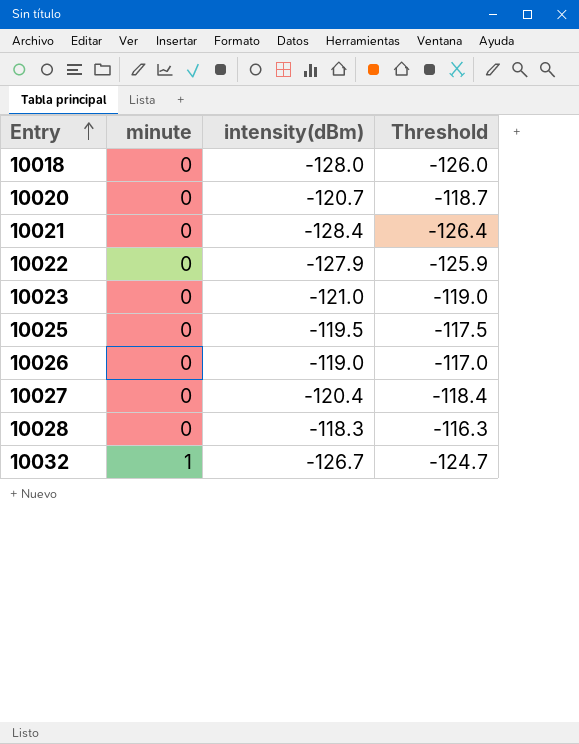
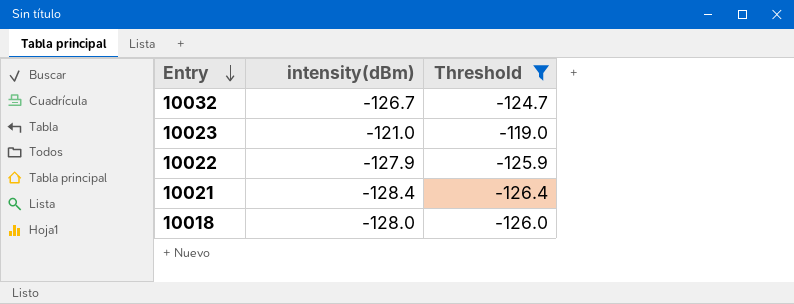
filter: none -> Threshold <= -119.0
row order: Entry ascending -> Entry descending
column minute | position: 2 -> none

